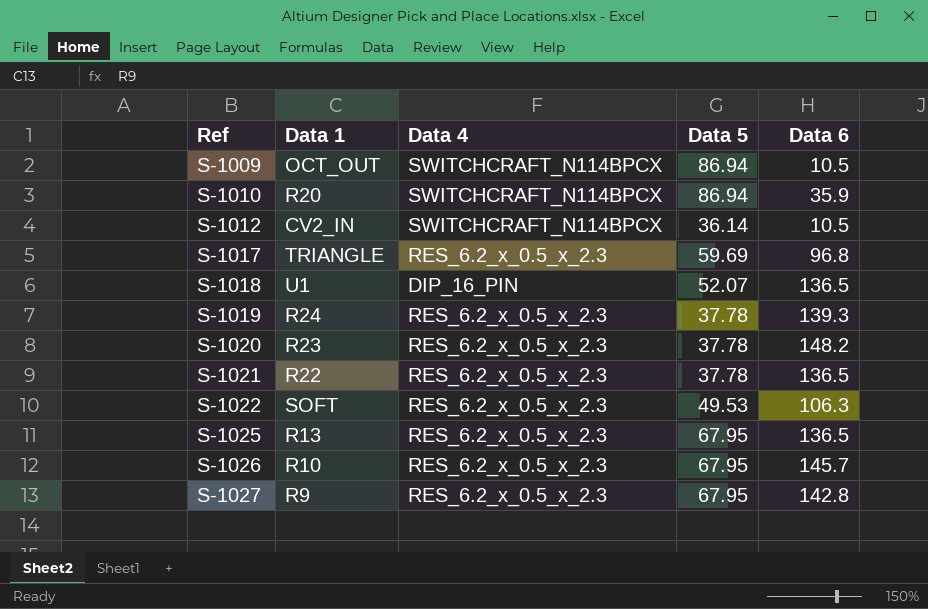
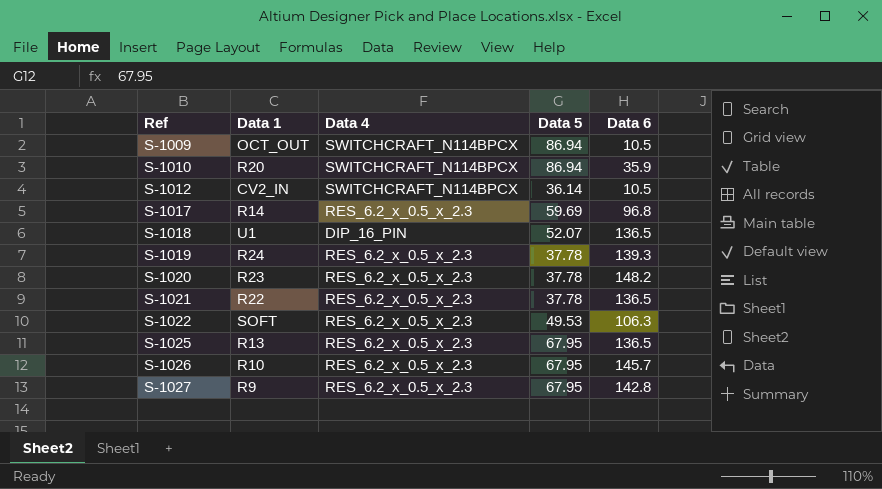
S-1017 | Data 1: TRIANGLE -> R14

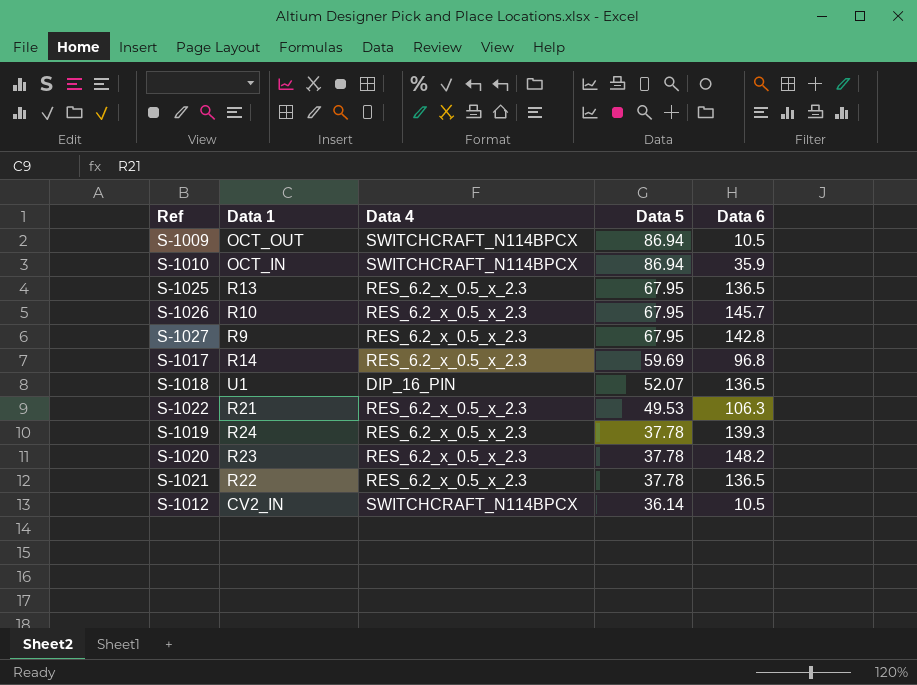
row order: Ref ascending -> Data 5 descending
S-1010 | Data 1: R20 -> OCT_IN
S-1022 | Data 1: SOFT -> R21

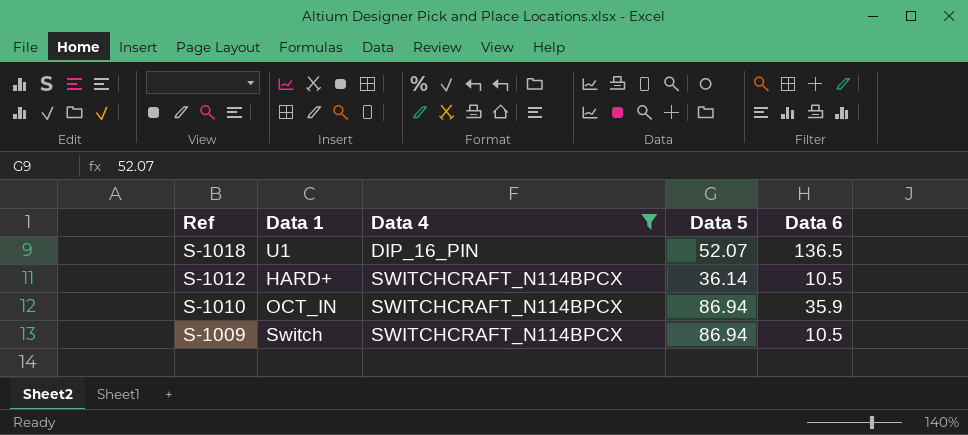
filter: none -> Data 4 != RES_6.2_x_0.5_x_2.3
row order: Data 5 descending -> Ref descending
S-1012 | Data 1: CV2_IN -> HARD+
S-1009 | Data 1: OCT_OUT -> Switch

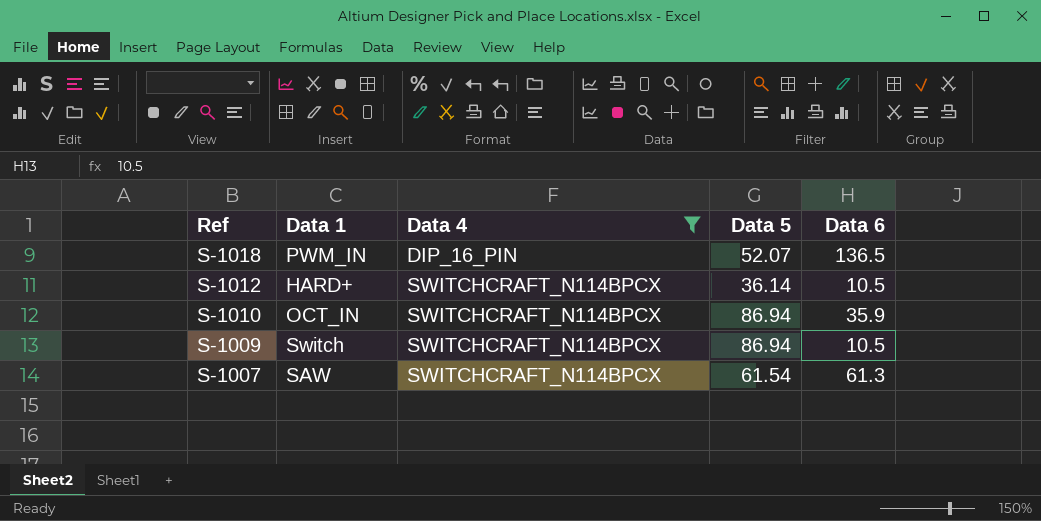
S-1018 | Data 1: U1 -> PWM_IN
row S-1007: none -> SAW | SWITCHCRAFT_N114BPCX | 61.54 | 61.3

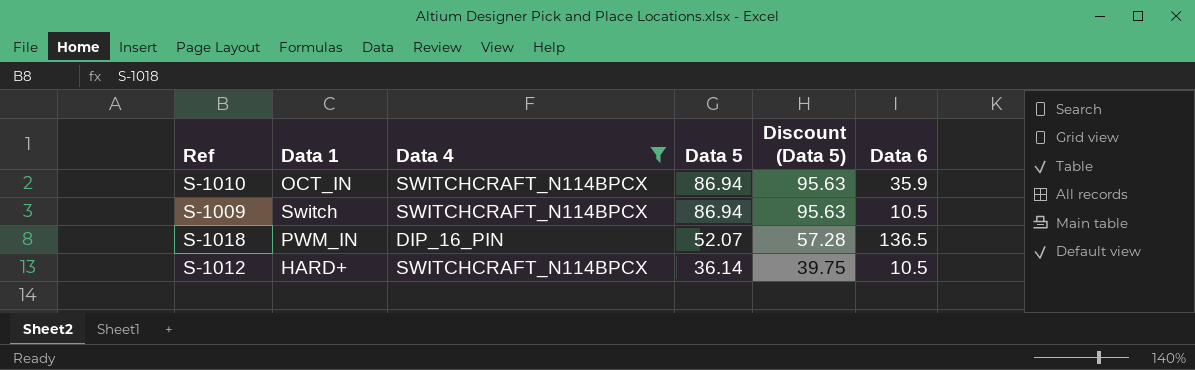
row order: Ref descending -> Data 5 descending
column Discount (Data 5) | formula: none -> [Data 5] * 1.1
row S-1007: SAW | SWITCHCRAFT_N114BPCX | 61.54 | 61.3 -> none

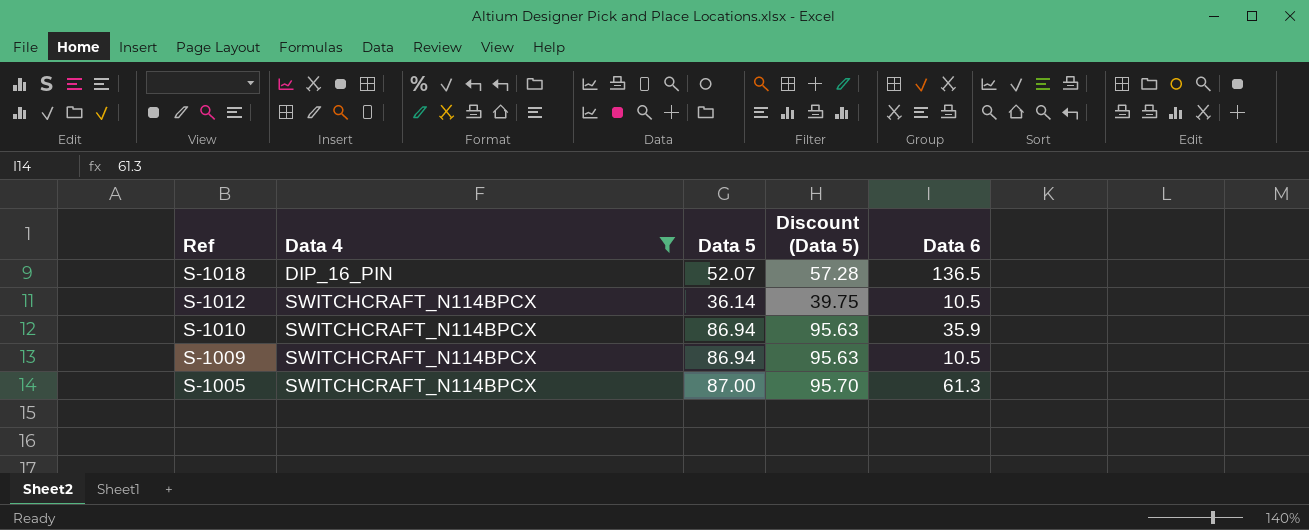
row order: Data 5 descending -> Ref descending
column Data 1 | position: 2 -> none
row S-1005: none -> SWITCHCRAFT_N114BPCX | 87.00 | 95.70 | 61.3

